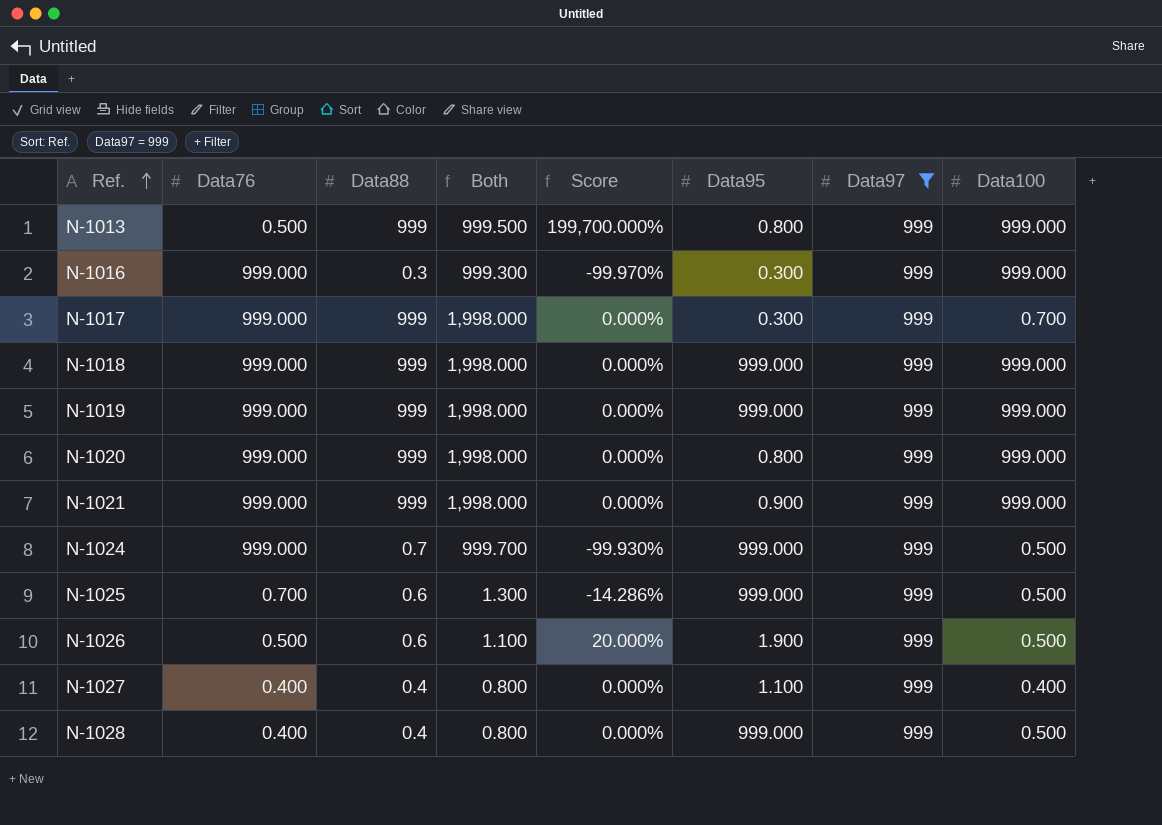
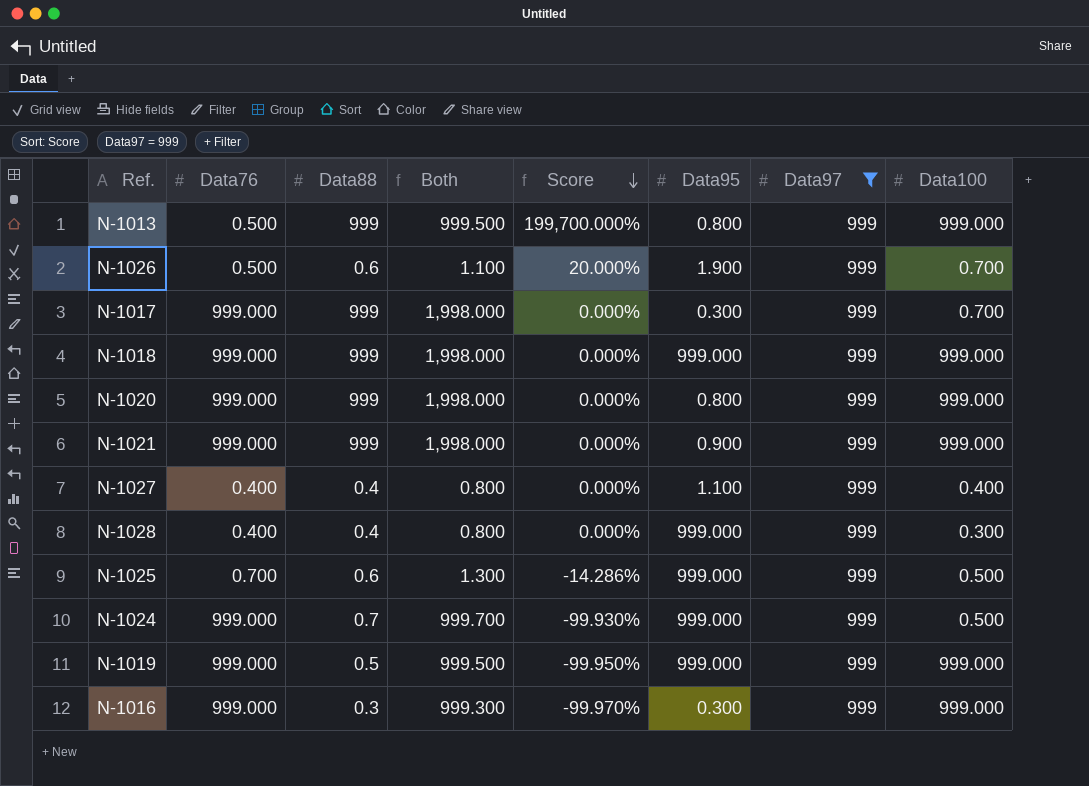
row order: Ref. ascending -> Score descending
N-1026 | Data100: 0.500 -> 0.700
N-1028 | Data100: 0.500 -> 0.300
N-1019 | Data88: 999 -> 0.5
N-1019 | Both: 1,998.000 -> 999.500
N-1019 | Score: 0.000% -> -99.950%

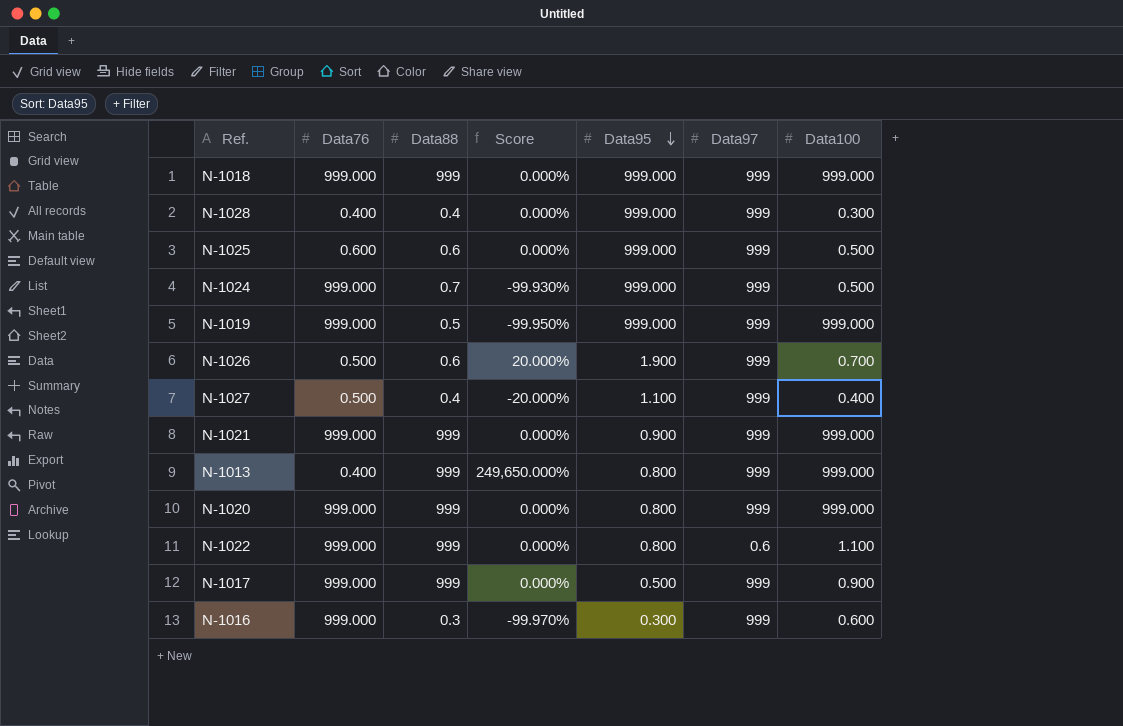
filter: Data97 = 999 -> none
row order: Score descending -> Data95 descending
column Both | formula: [Data76] + [Data88] -> none
N-1025 | Data76: 0.700 -> 0.600
N-1025 | Score: -14.286% -> 0.000%
N-1027 | Data76: 0.400 -> 0.500
N-1027 | Score: 0.000% -> -20.000%
N-1013 | Data76: 0.500 -> 0.400
N-1013 | Score: 199,700.000% -> 249,650.000%
N-1017 | Data95: 0.300 -> 0.500
N-1017 | Data100: 0.700 -> 0.900
N-1016 | Data100: 999.000 -> 0.600

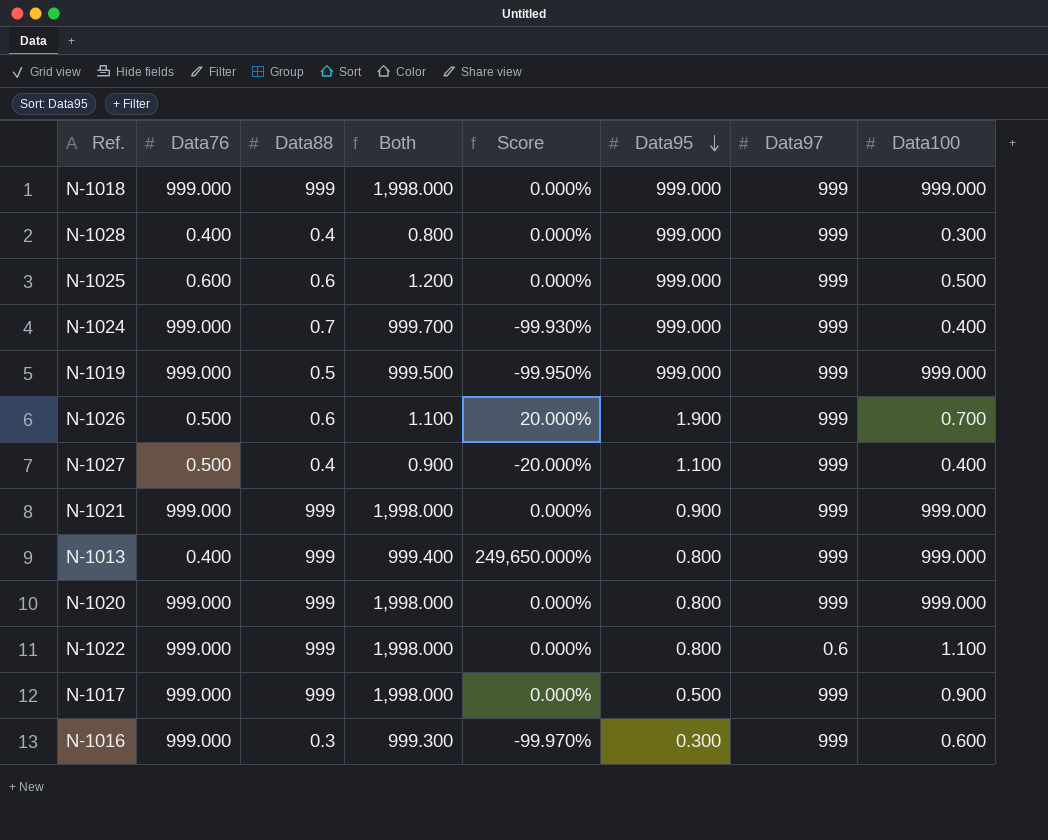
column Both | formula: none -> [Data76] + [Data88]
N-1024 | Data100: 0.500 -> 0.400

